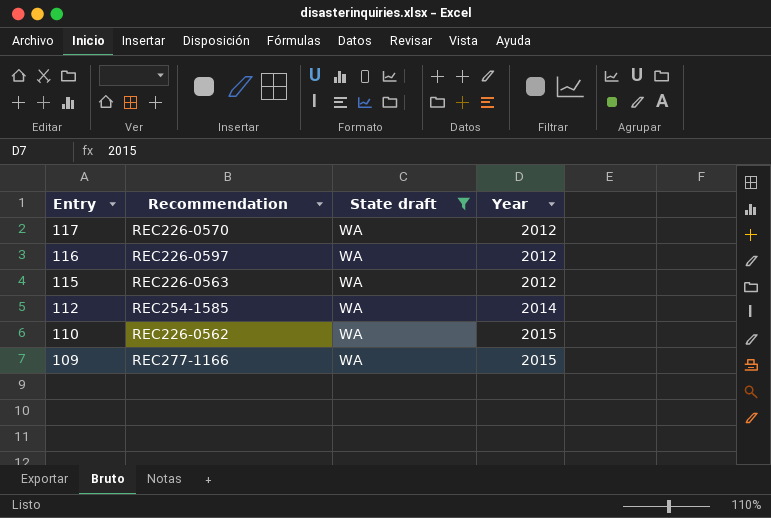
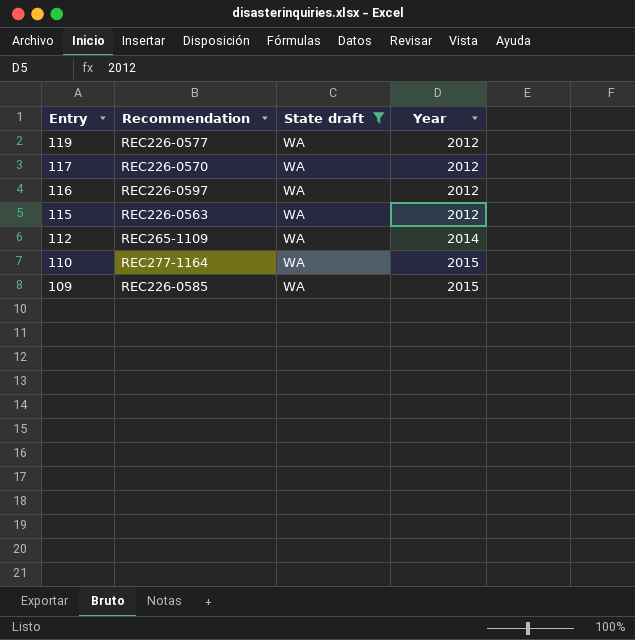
row 119: none -> REC226-0577 | WA | 2012
112 | Recommendation: REC254-1585 -> REC265-1109
110 | Recommendation: REC226-0562 -> REC277-1164
109 | Recommendation: REC277-1166 -> REC226-0585

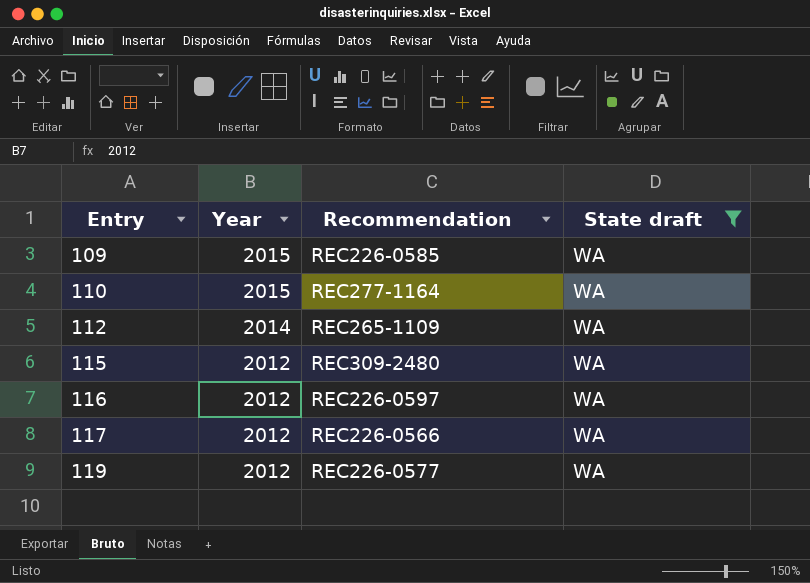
row order: Entry descending -> Entry ascending
column Year | position: 4 -> 2
115 | Recommendation: REC226-0563 -> REC309-2480
117 | Recommendation: REC226-0570 -> REC226-0566

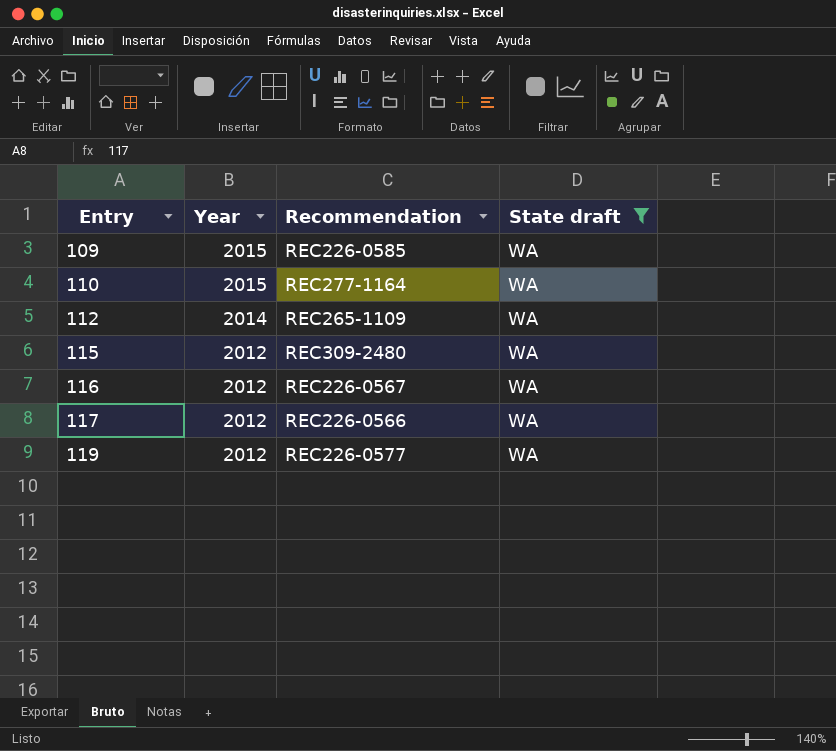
116 | Recommendation: REC226-0597 -> REC226-0567

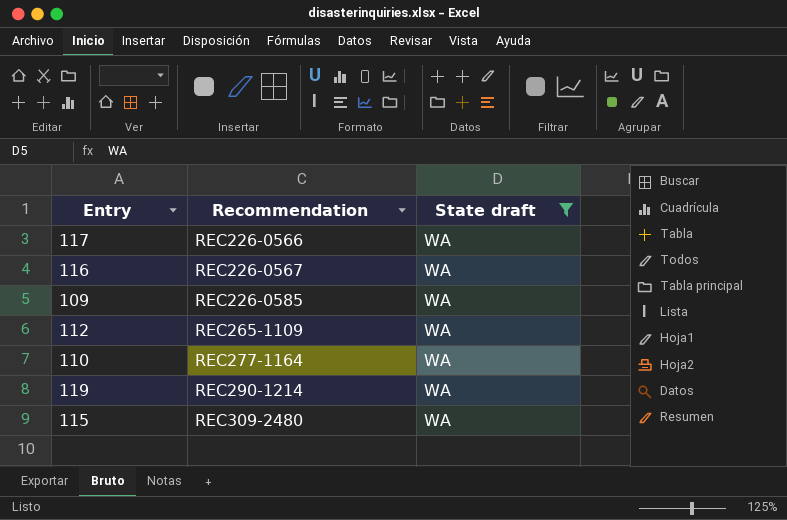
row order: Entry ascending -> Recommendation ascending
column Year | position: 2 -> none
119 | Recommendation: REC226-0577 -> REC290-1214

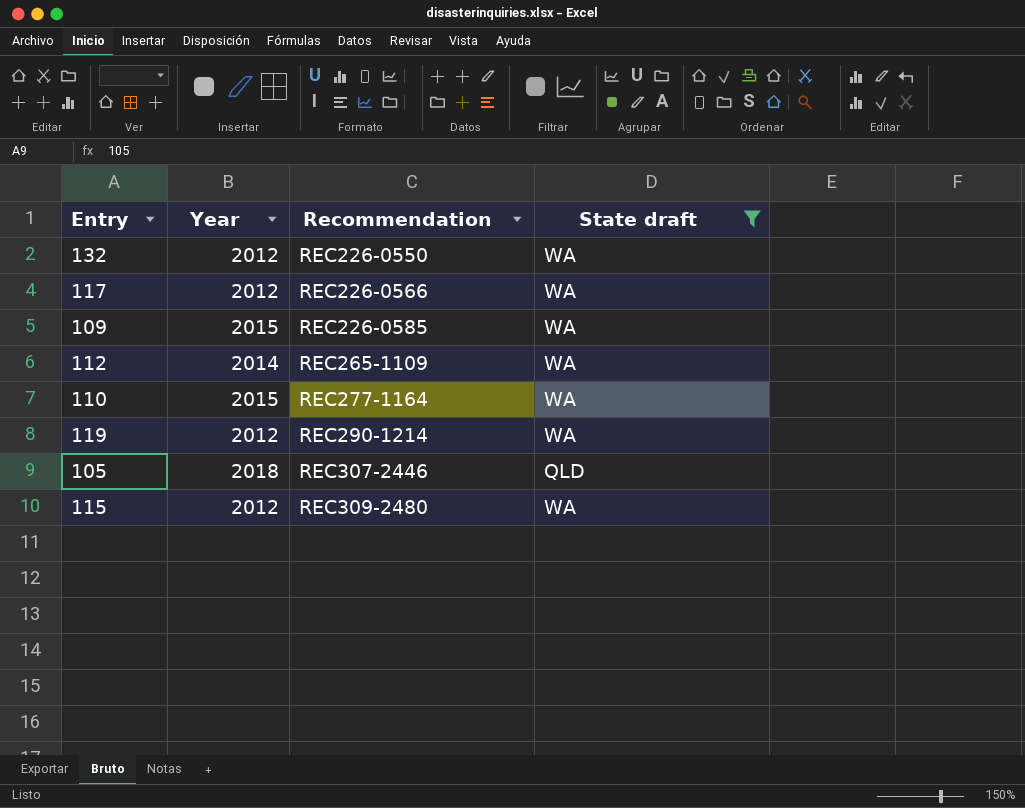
column Year | position: none -> 2
row 116: REC226-0567 | WA -> none
row 132: none -> 2012 | REC226-0550 | WA
row 105: none -> 2018 | REC307-2446 | QLD

